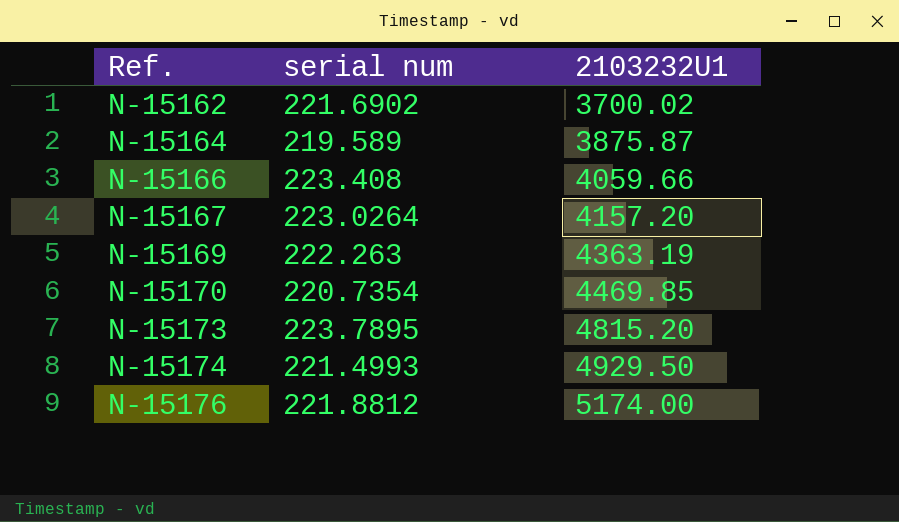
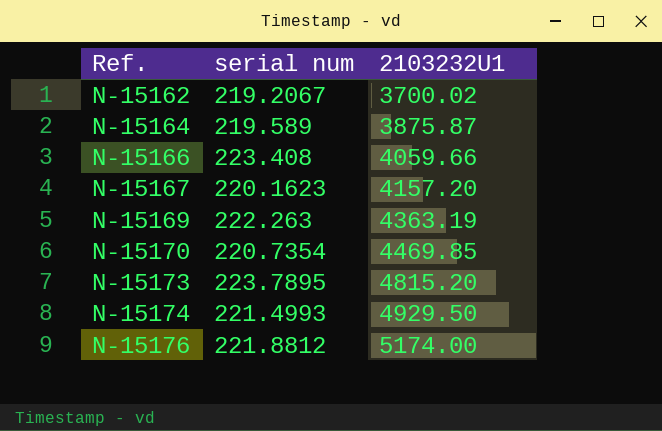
N-15162 | serial num: 221.6902 -> 219.2067
N-15167 | serial num: 223.0264 -> 220.1623

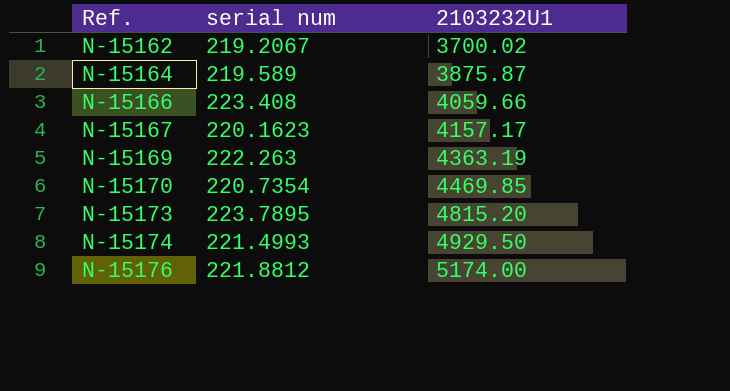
N-15167 | 2103232U1: 4157.20 -> 4157.17

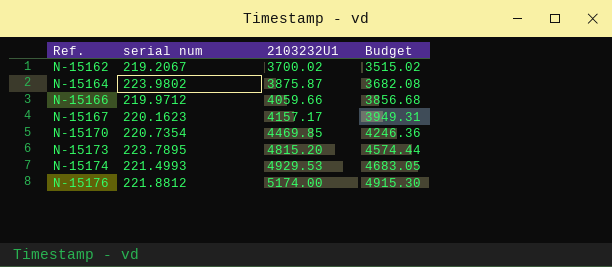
column Budget | formula: none -> [2103232U1] * 0.95
row N-15169: 222.263 | 4363.19 -> none
N-15164 | serial num: 219.589 -> 223.9802
N-15166 | serial num: 223.408 -> 219.9712
N-15174 | 2103232U1: 4929.50 -> 4929.53

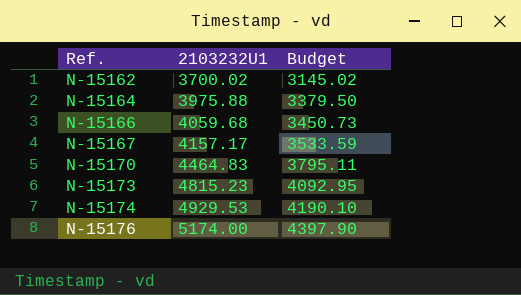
column serial num | position: 2 -> none
column Budget | formula: [2103232U1] * 0.95 -> [2103232U1] * 0.85
N-15164 | 2103232U1: 3875.87 -> 3975.88
N-15166 | 2103232U1: 4059.66 -> 4059.68
N-15170 | 2103232U1: 4469.85 -> 4464.83
N-15173 | 2103232U1: 4815.20 -> 4815.23

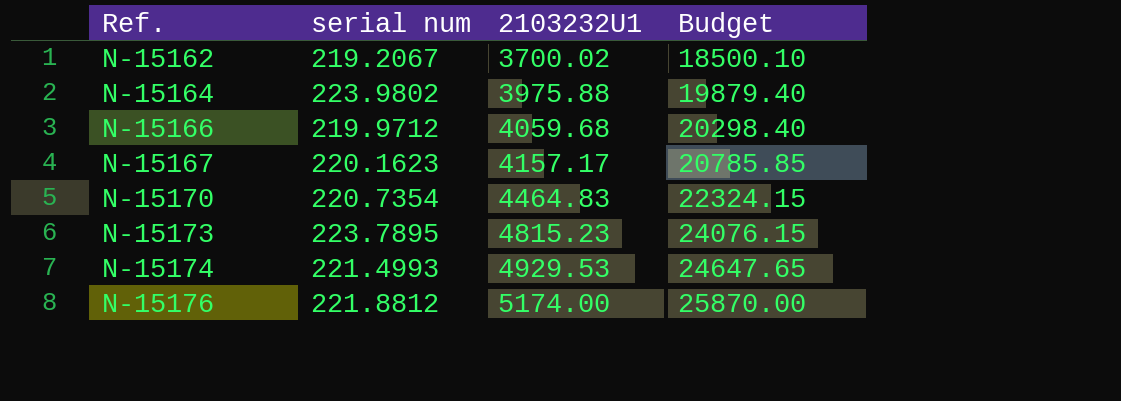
column serial num | position: none -> 2
column Budget | formula: [2103232U1] * 0.85 -> [2103232U1] * 5

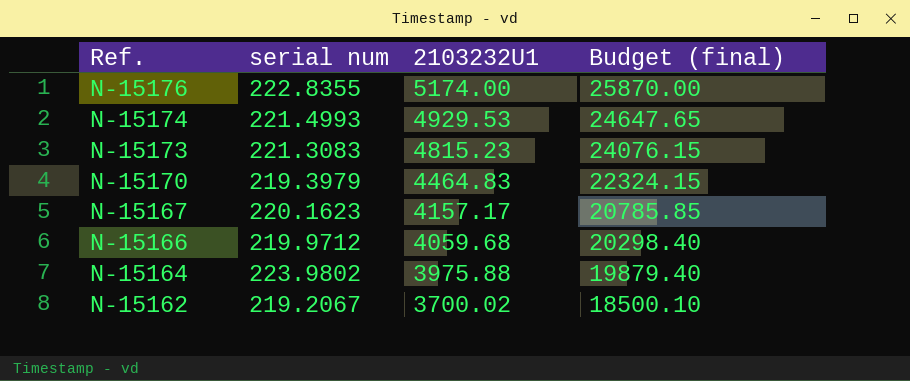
row order: Ref. ascending -> Ref. descending
column name: Budget -> Budget (final)
N-15176 | serial num: 221.8812 -> 222.8355
N-15173 | serial num: 223.7895 -> 221.3083
N-15170 | serial num: 220.7354 -> 219.3979

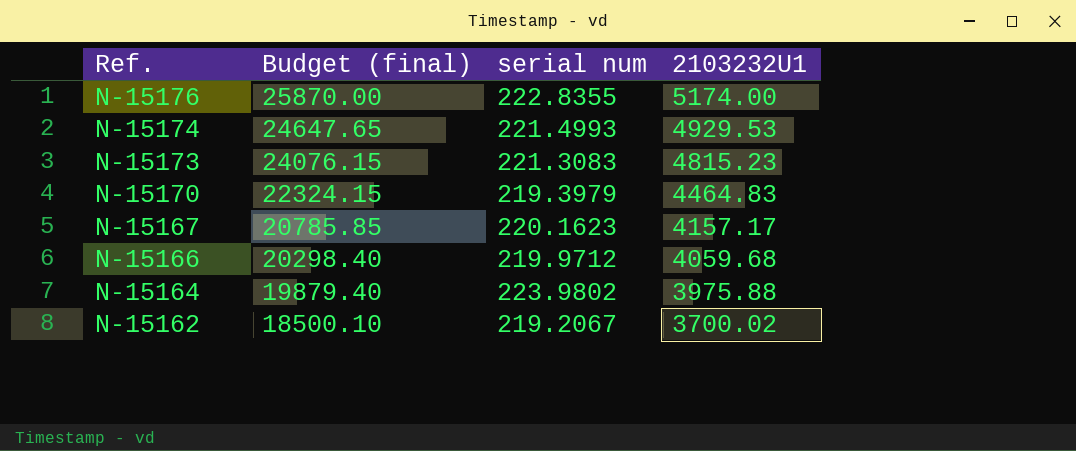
column Budget (final) | position: 4 -> 2

